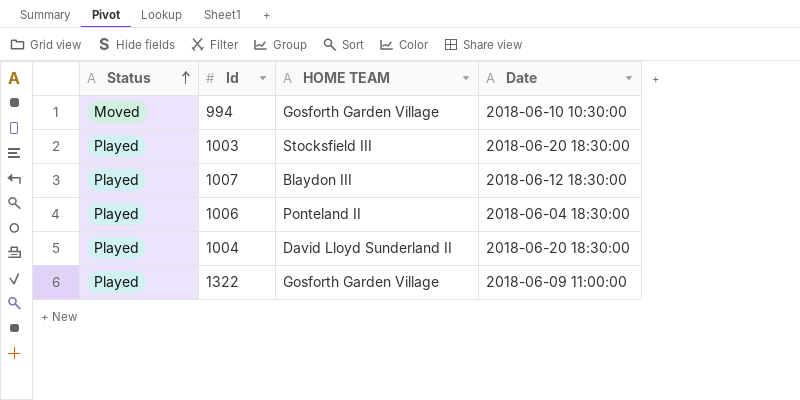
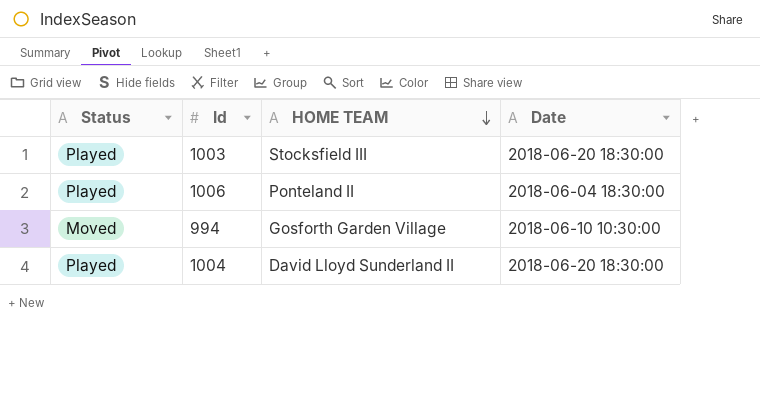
row order: Status ascending -> HOME TEAM descending
row 1007: Played | Blaydon III | 2018-06-12 18:30:00 -> none
row 1322: Played | Gosforth Garden Village | 2018-06-09 11:00:00 -> none

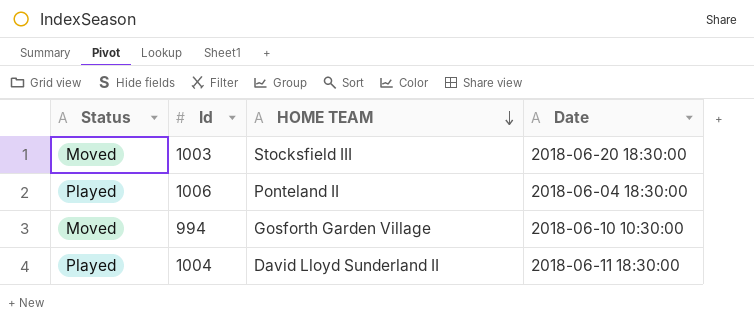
1003 | Status: Played -> Moved
1004 | Date: 2018-06-20 18:30:00 -> 2018-06-11 18:30:00

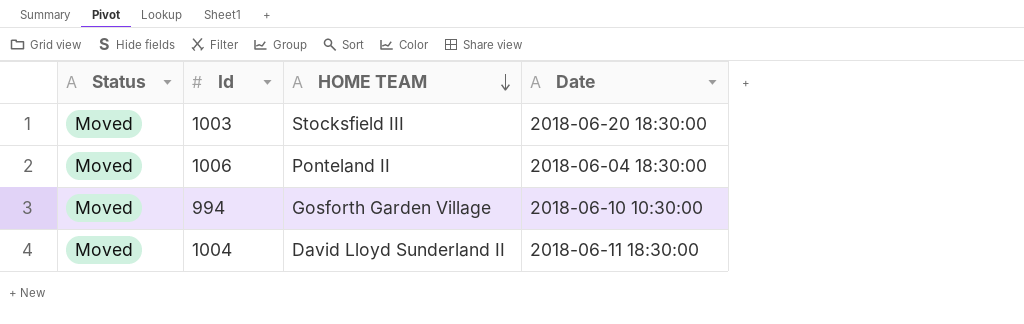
1006 | Status: Played -> Moved
1004 | Status: Played -> Moved

